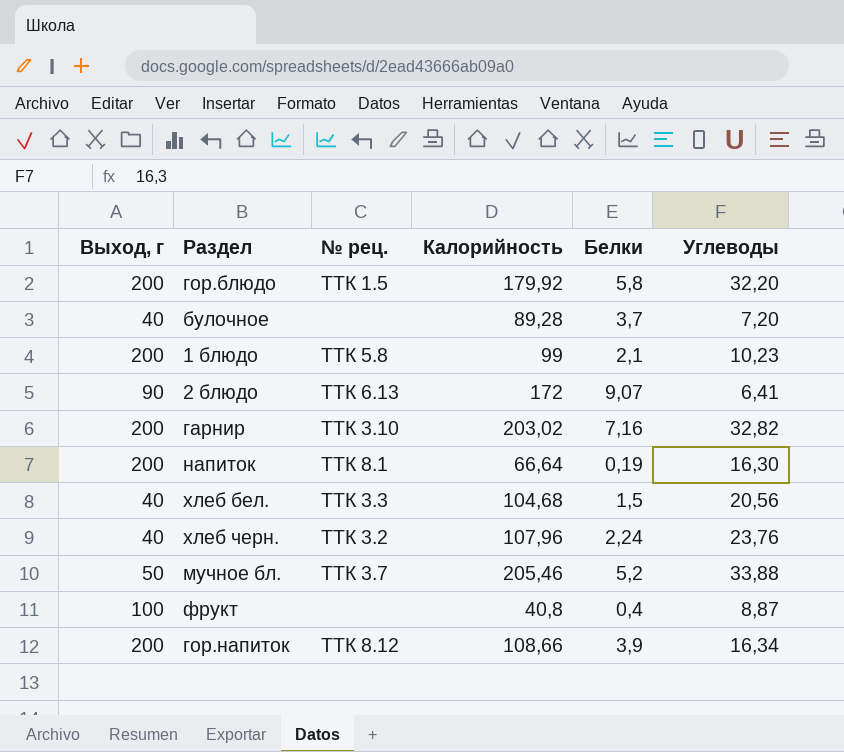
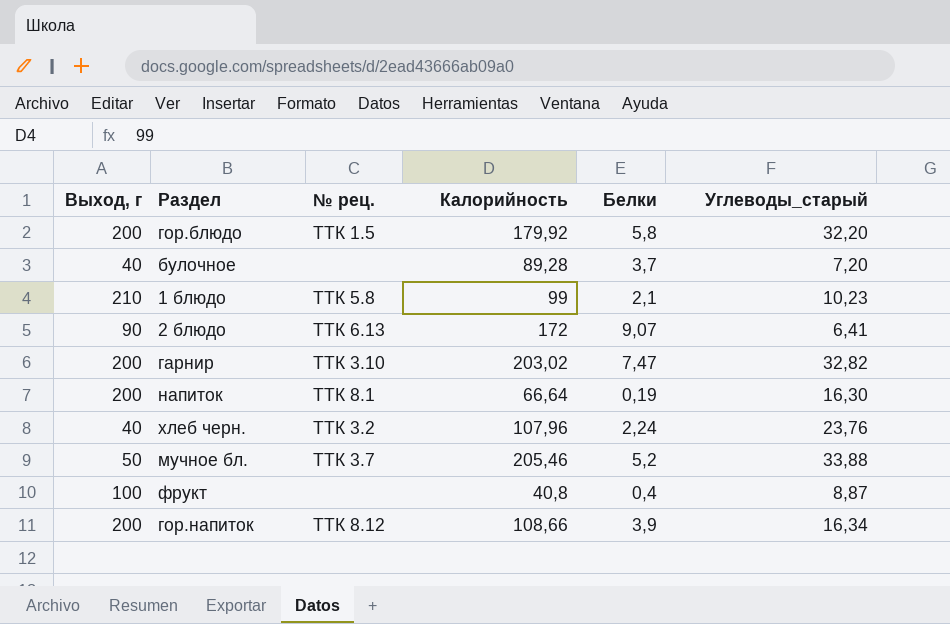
column name: Углеводы -> Углеводы_старый
row хлеб бел.: 40 | ТТК 3.3 | 104,68 | 1,5 | 20,56 -> none
1 блюдо | Выход, г: 200 -> 210
гарнир | Белки: 7,16 -> 7,47

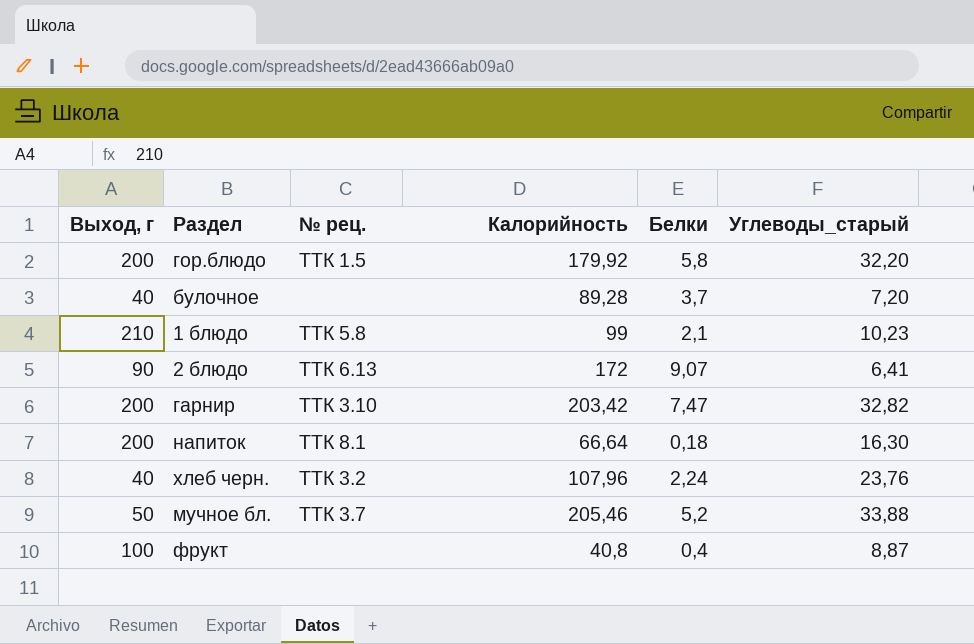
row гор.напиток: 200 | ТТК 8.12 | 108,66 | 3,9 | 16,34 -> none
гарнир | Калорийность: 203,02 -> 203,42
напиток | Белки: 0,19 -> 0,18

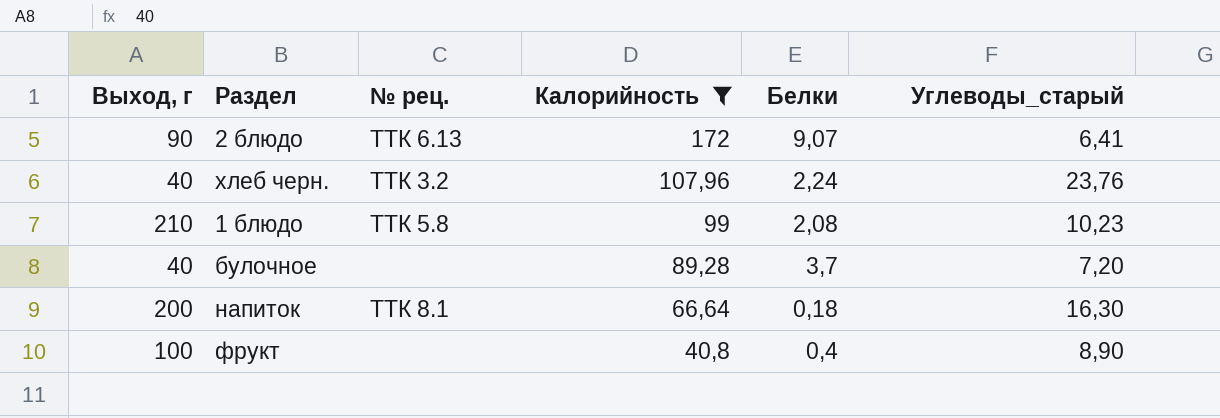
filter: none -> Калорийность <= 172
row order: none -> Калорийность descending
1 блюдо | Белки: 2,1 -> 2,08
фрукт | Углеводы_старый: 8,87 -> 8,90

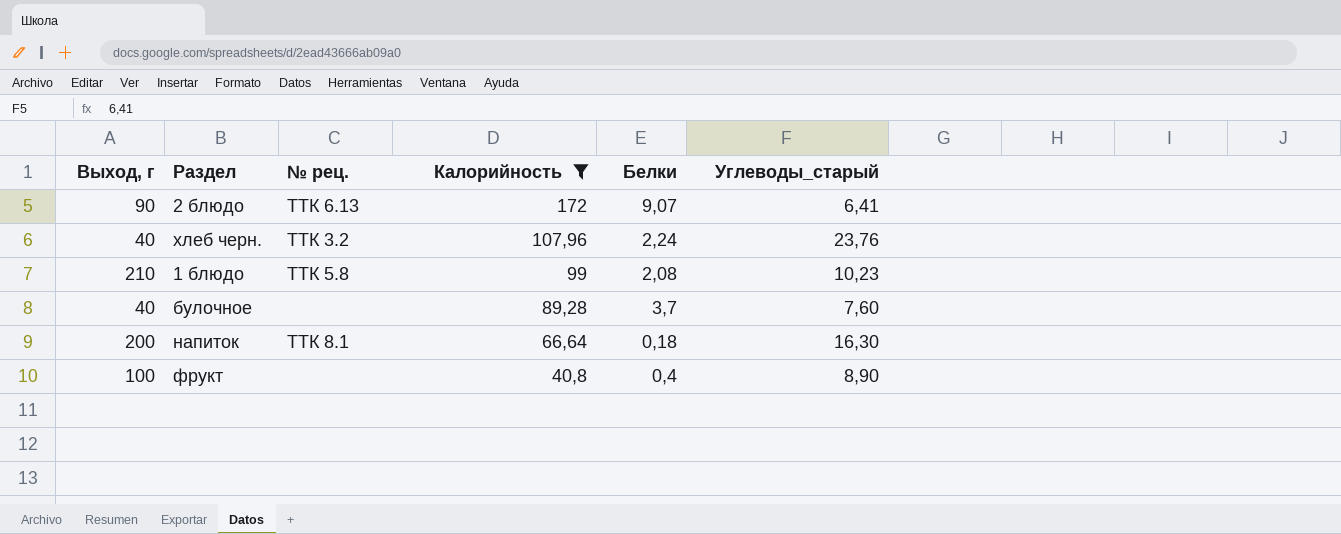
булочное | Углеводы_старый: 7,20 -> 7,60

